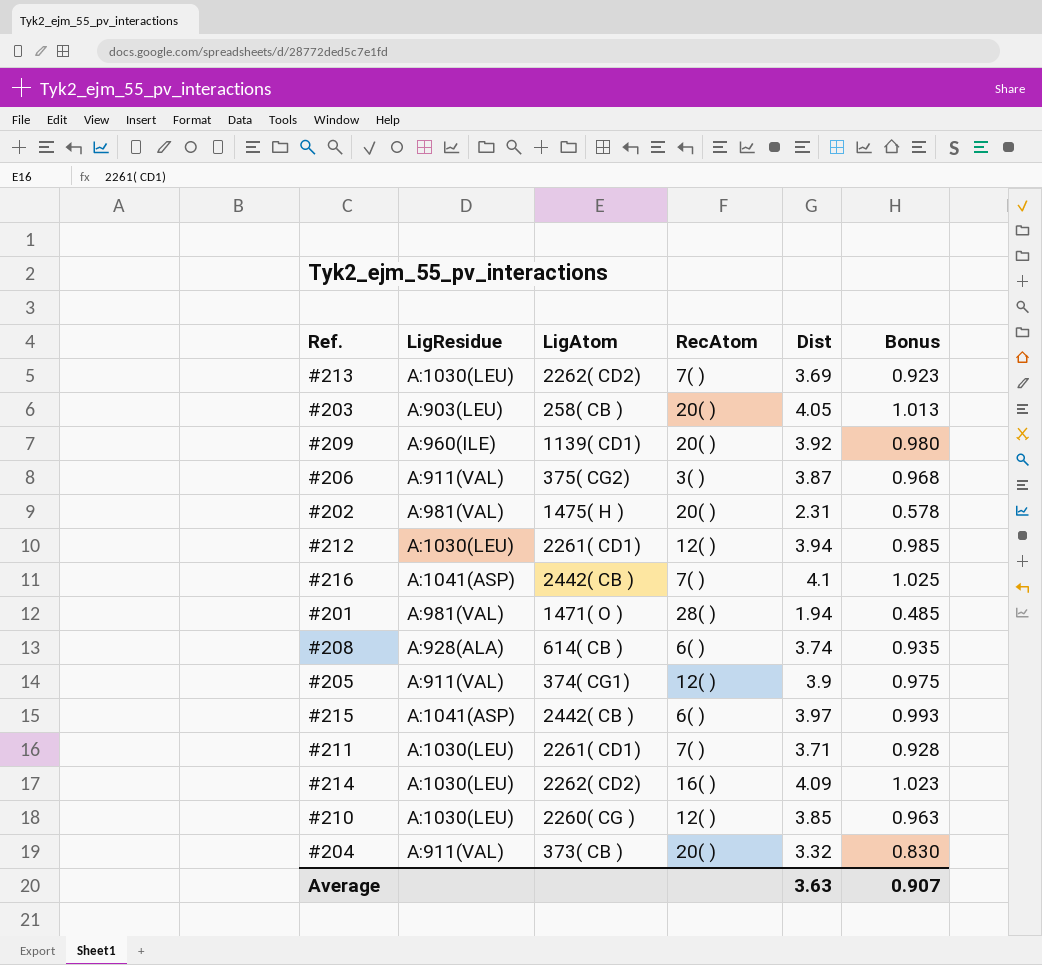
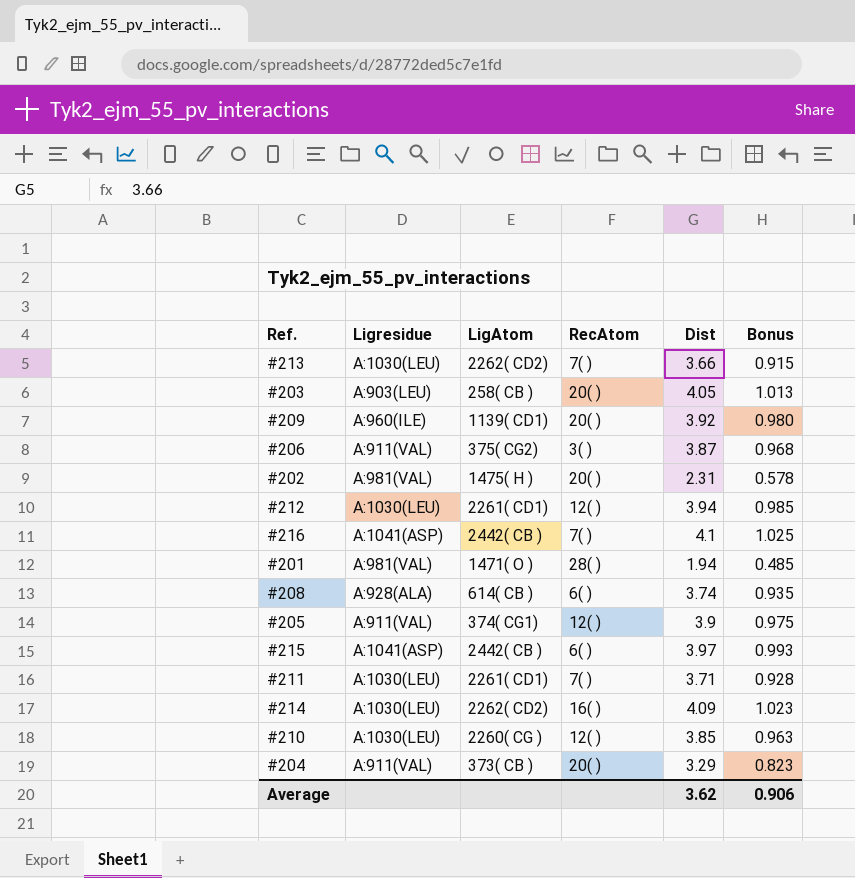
column name: LigResidue -> Ligresidue
#213 | Dist: 3.69 -> 3.66
#213 | Bonus: 0.923 -> 0.915
#204 | Dist: 3.32 -> 3.29
#204 | Bonus: 0.830 -> 0.823
Average | Dist: 3.63 -> 3.62
Average | Bonus: 0.907 -> 0.906

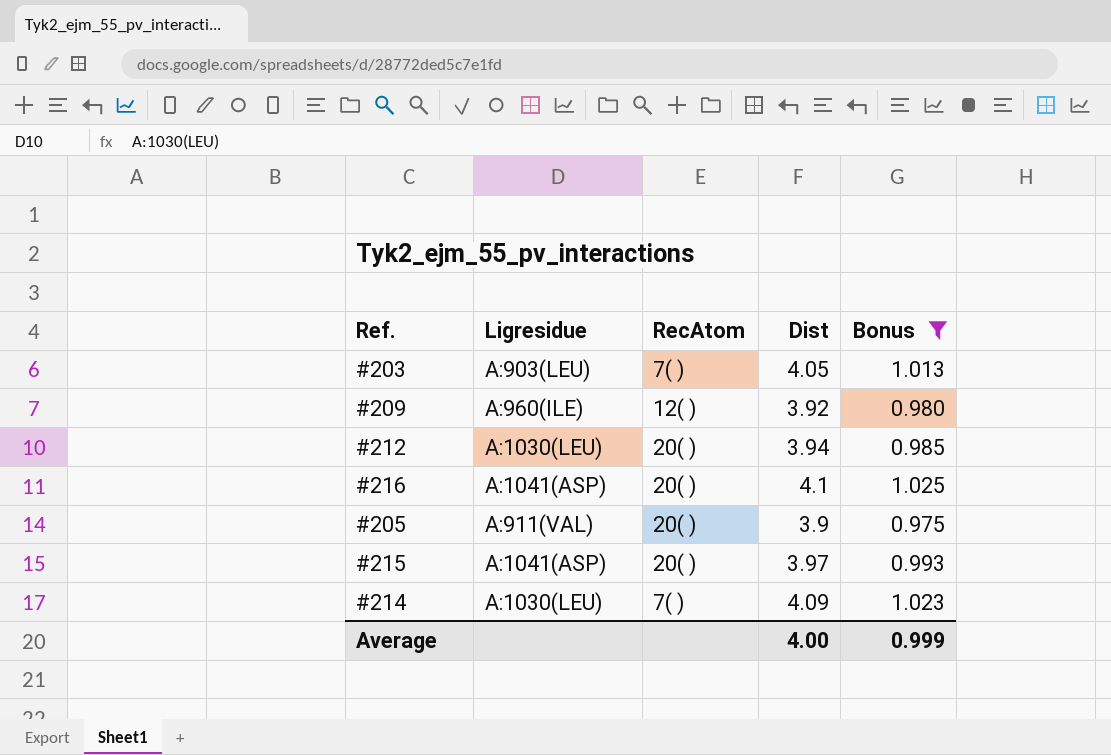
filter: none -> Bonus >= 0.975
column LigAtom | position: 3 -> none
#203 | RecAtom: 20( ) -> 7( )
#209 | RecAtom: 20( ) -> 12( )
#212 | RecAtom: 12( ) -> 20( )
#216 | RecAtom: 7( ) -> 20( )
#205 | RecAtom: 12( ) -> 20( )
#215 | RecAtom: 6( ) -> 20( )
#214 | RecAtom: 16( ) -> 7( )
Average | Dist: 3.62 -> 4.00
Average | Bonus: 0.906 -> 0.999

